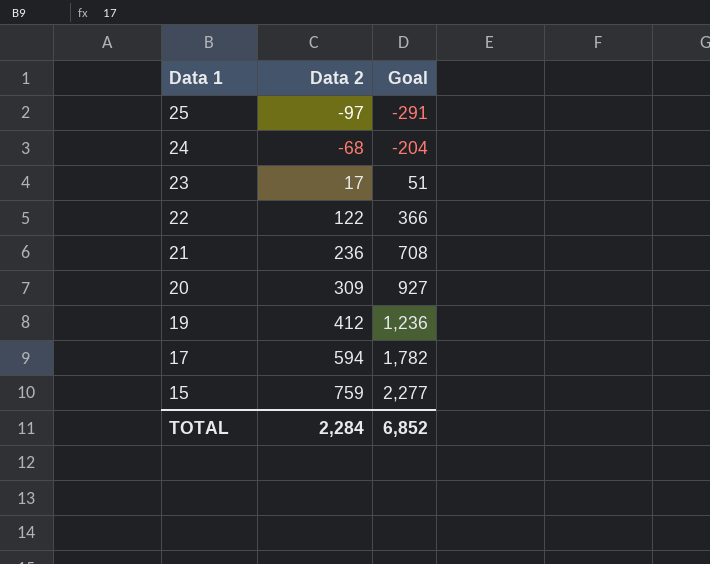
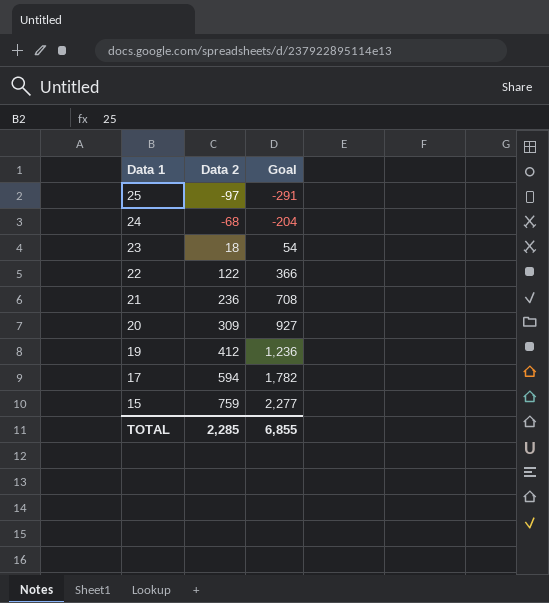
23 | Data 2: 17 -> 18
23 | Goal: 51 -> 54
TOTAL | Data 2: 2,284 -> 2,285
TOTAL | Goal: 6,852 -> 6,855

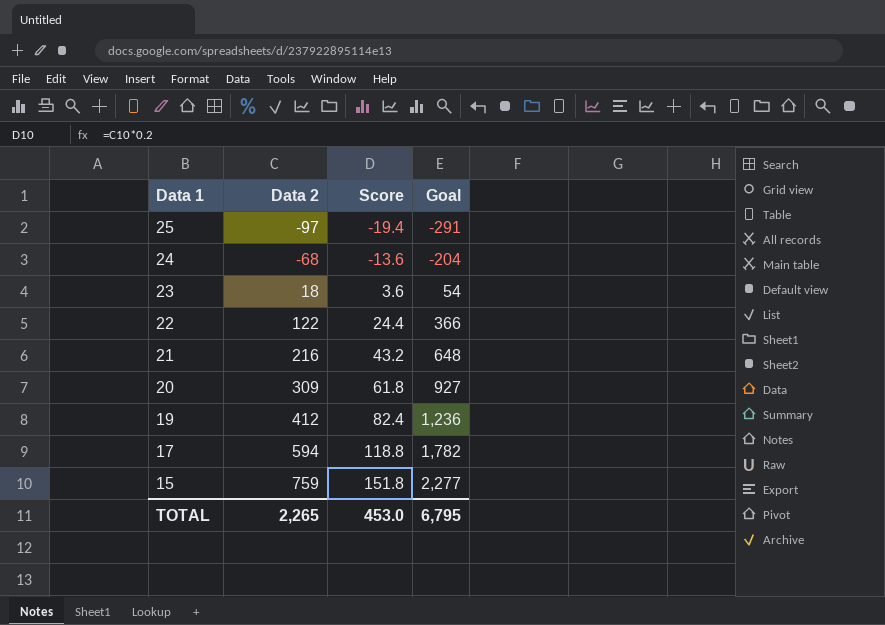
column Score | formula: none -> [Data 2] * 0.2
21 | Data 2: 236 -> 216
21 | Goal: 708 -> 648
TOTAL | Data 2: 2,285 -> 2,265
TOTAL | Goal: 6,855 -> 6,795

